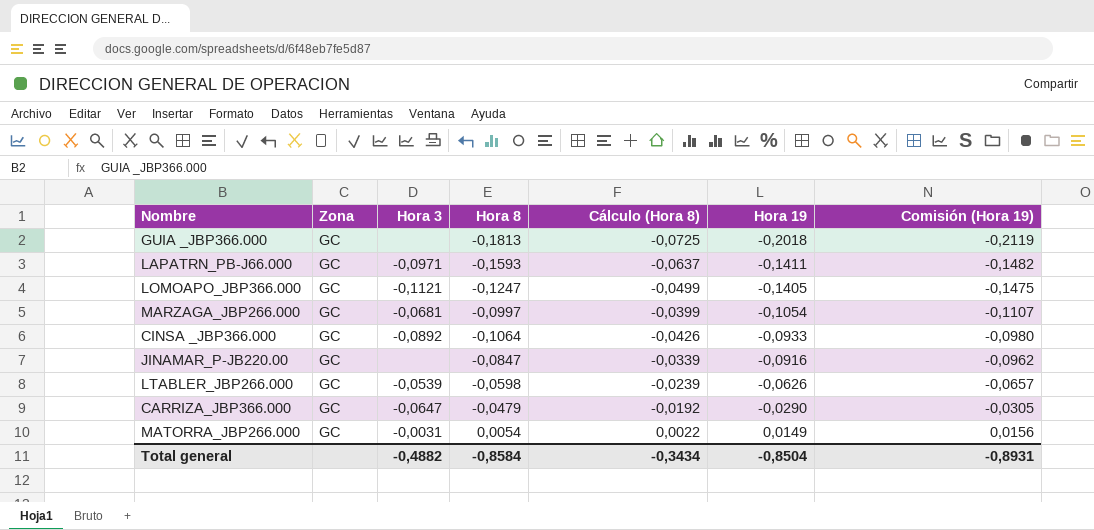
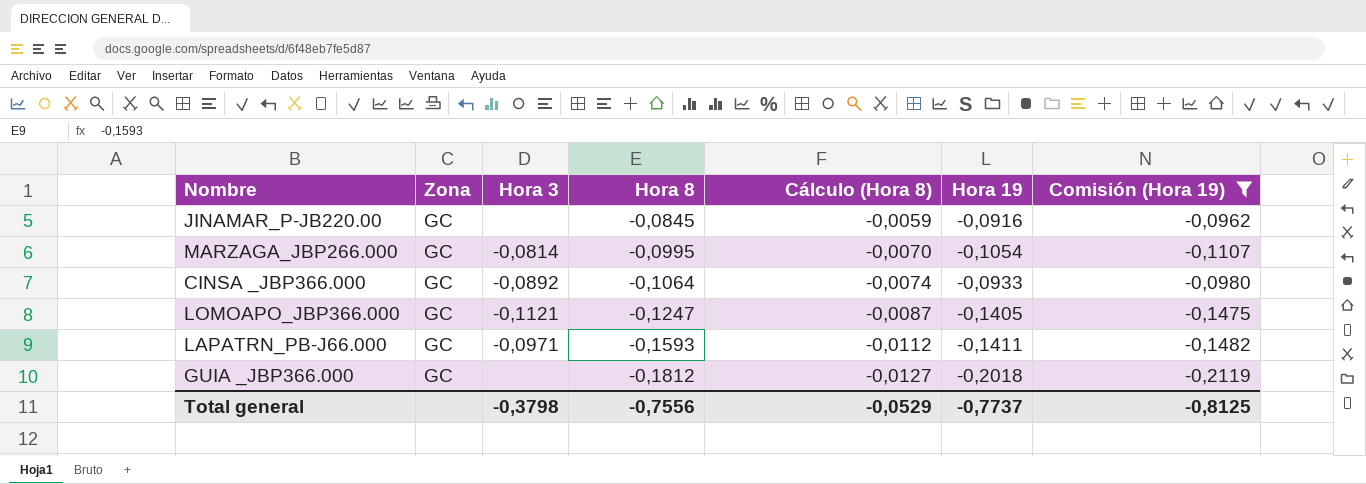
filter: none -> Comisión (Hora 19) <= -0,0962
row order: Hora 19 ascending -> Hora 8 descending
column Cálculo (Hora 8) | formula: [Hora 8] * 0,4 -> [Hora 8] * 0,07
JINAMAR_P-JB220.00 | Hora 8: -0,0847 -> -0,0845
MARZAGA_JBP266.000 | Hora 3: -0,0681 -> -0,0814
MARZAGA_JBP266.000 | Hora 8: -0,0997 -> -0,0995
GUIA _JBP366.000 | Hora 8: -0,1813 -> -0,1812
Total general | Hora 3: -0,4882 -> -0,3798
Total general | Hora 8: -0,8584 -> -0,7556
Total general | Cálculo (Hora 8): -0,3434 -> -0,0529
Total general | Hora 19: -0,8504 -> -0,7737
Total general | Comisión (Hora 19): -0,8931 -> -0,8125

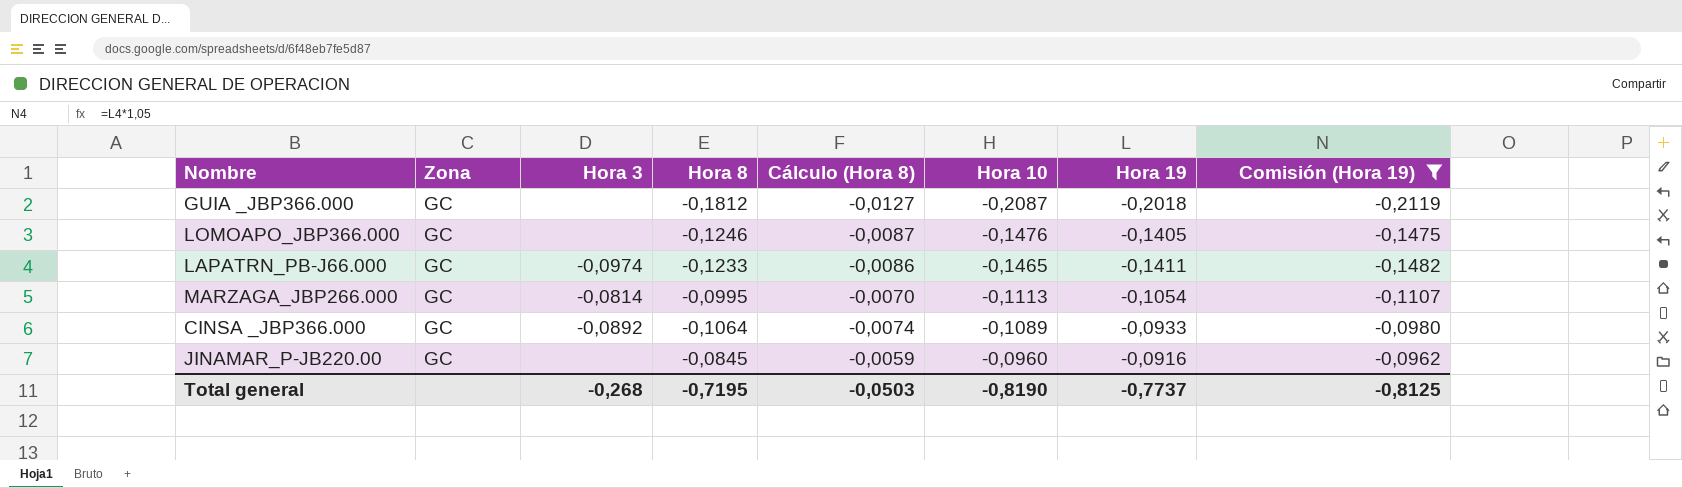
row order: Hora 8 descending -> Hora 10 ascending
column Hora 10 | position: none -> 6
LOMOAPO_JBP366.000 | Hora 3: -0,1121 -> none
LOMOAPO_JBP366.000 | Hora 8: -0,1247 -> -0,1246
LAPATRN_PB-J66.000 | Hora 3: -0,0971 -> -0,0974
LAPATRN_PB-J66.000 | Hora 8: -0,1593 -> -0,1233
LAPATRN_PB-J66.000 | Cálculo (Hora 8): -0,0112 -> -0,0086
Total general | Hora 3: -0,3798 -> -0,268
Total general | Hora 8: -0,7556 -> -0,7195
Total general | Cálculo (Hora 8): -0,0529 -> -0,0503

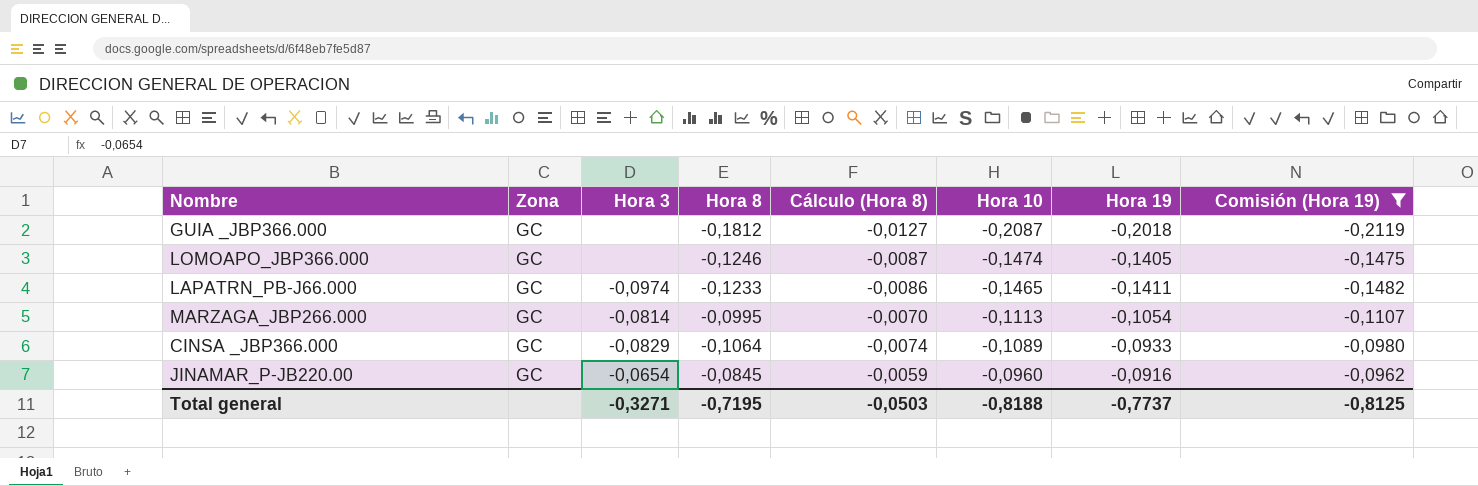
LOMOAPO_JBP366.000 | Hora 10: -0,1476 -> -0,1474
CINSA _JBP366.000 | Hora 3: -0,0892 -> -0,0829
JINAMAR_P-JB220.00 | Hora 3: none -> -0,0654
Total general | Hora 3: -0,268 -> -0,3271
Total general | Hora 10: -0,8190 -> -0,8188

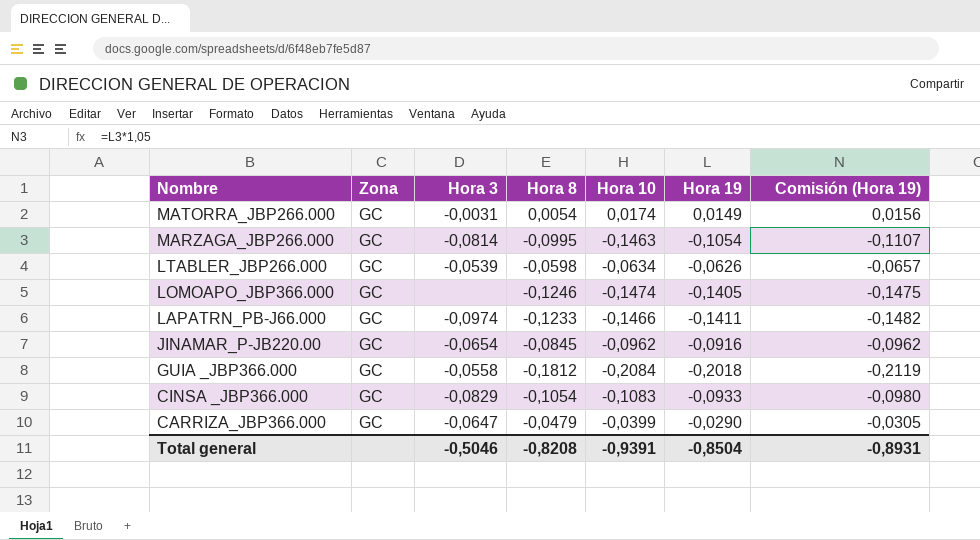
filter: Comisión (Hora 19) <= -0,0962 -> none
row order: Hora 10 ascending -> Nombre descending
column Cálculo (Hora 8) | formula: [Hora 8] * 0,07 -> none
MARZAGA_JBP266.000 | Hora 10: -0,1113 -> -0,1463
LAPATRN_PB-J66.000 | Hora 10: -0,1465 -> -0,1466
JINAMAR_P-JB220.00 | Hora 10: -0,0960 -> -0,0962
GUIA _JBP366.000 | Hora 3: none -> -0,0558
GUIA _JBP366.000 | Hora 10: -0,2087 -> -0,2084
CINSA _JBP366.000 | Hora 8: -0,1064 -> -0,1054
CINSA _JBP366.000 | Hora 10: -0,1089 -> -0,1083
Total general | Hora 3: -0,3271 -> -0,5046
Total general | Hora 8: -0,7195 -> -0,8208
Total general | Hora 10: -0,8188 -> -0,9391
Total general | Hora 19: -0,7737 -> -0,8504
Total general | Comisión (Hora 19): -0,8125 -> -0,8931

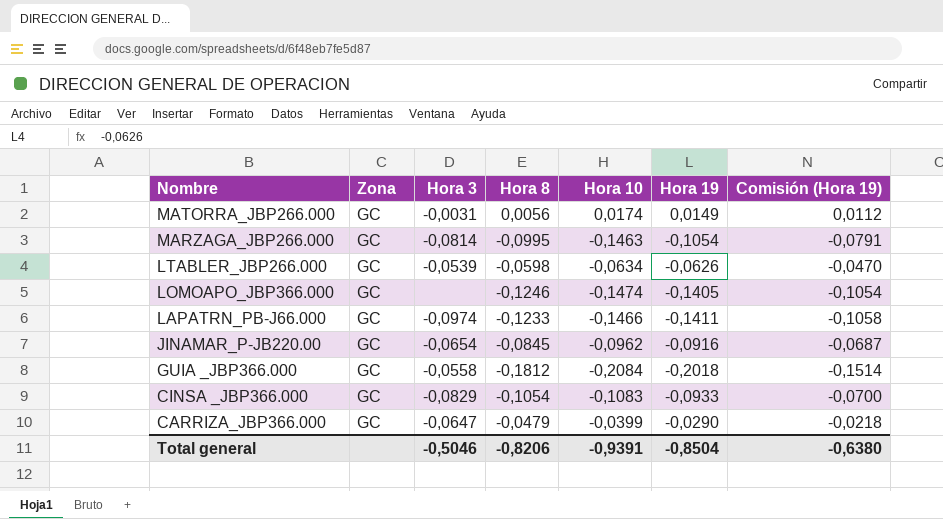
column Comisión (Hora 19) | formula: [Hora 19] * 1,05 -> [Hora 19] * 0,75
MATORRA_JBP266.000 | Hora 8: 0,0054 -> 0,0056
Total general | Hora 8: -0,8208 -> -0,8206
Total general | Comisión (Hora 19): -0,8931 -> -0,6380

